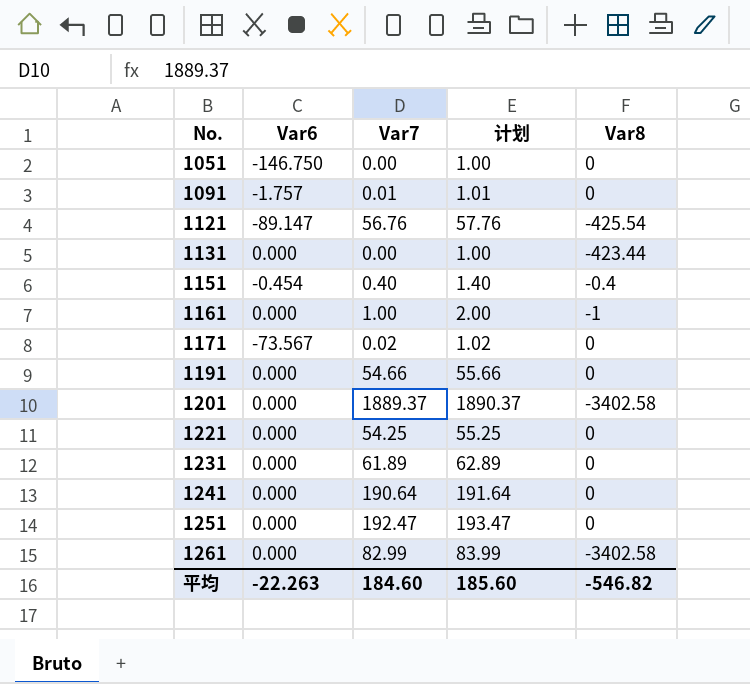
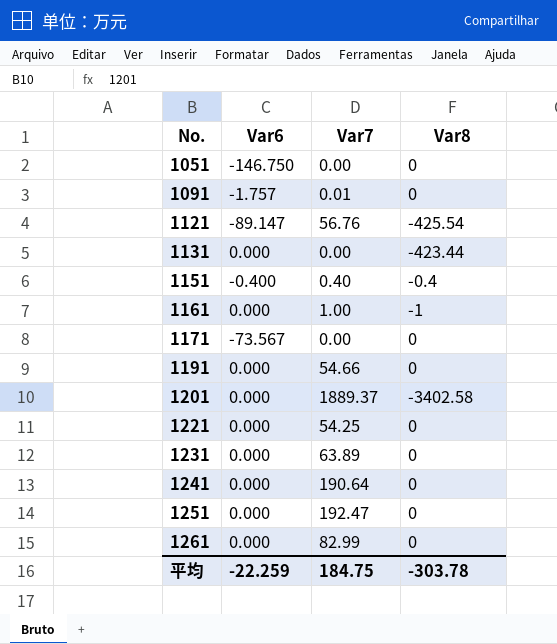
column 计划 | formula: [Var7] + 1 -> none
1151 | Var6: -0.454 -> -0.400
1171 | Var7: 0.02 -> 0.00
1231 | Var7: 61.89 -> 63.89
1261 | Var8: -3402.58 -> 0
平均 | Var6: -22.263 -> -22.259
平均 | Var7: 184.60 -> 184.75
平均 | Var8: -546.82 -> -303.78

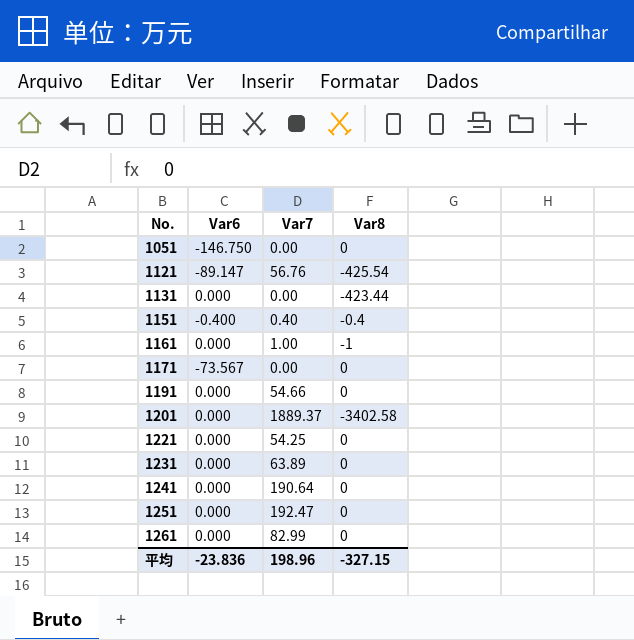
row 1091: -1.757 | 0.01 | 0 -> none
平均 | Var6: -22.259 -> -23.836
平均 | Var7: 184.75 -> 198.96
平均 | Var8: -303.78 -> -327.15

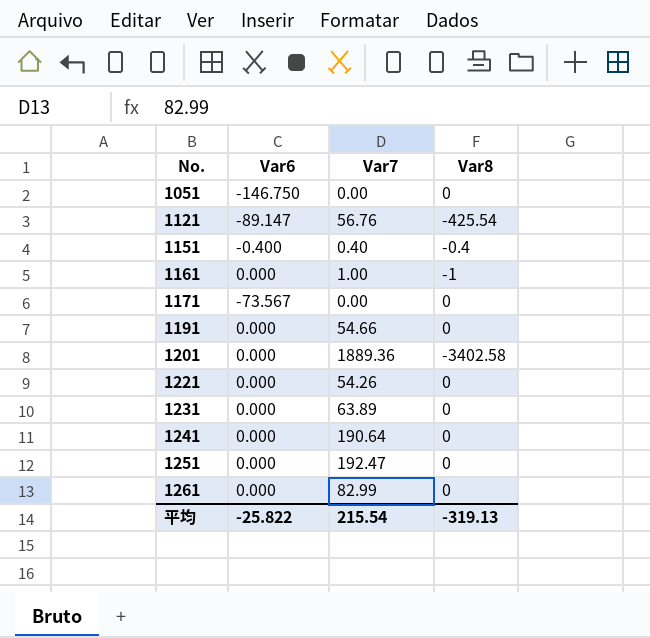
row 1131: 0.000 | 0.00 | -423.44 -> none
1201 | Var7: 1889.37 -> 1889.36
1221 | Var7: 54.25 -> 54.26
平均 | Var6: -23.836 -> -25.822
平均 | Var7: 198.96 -> 215.54
平均 | Var8: -327.15 -> -319.13

